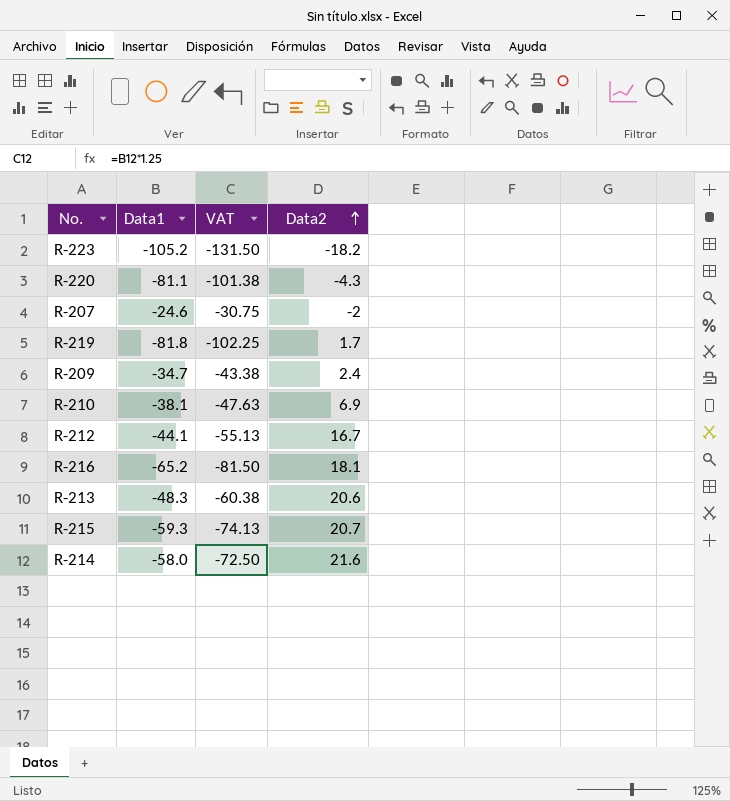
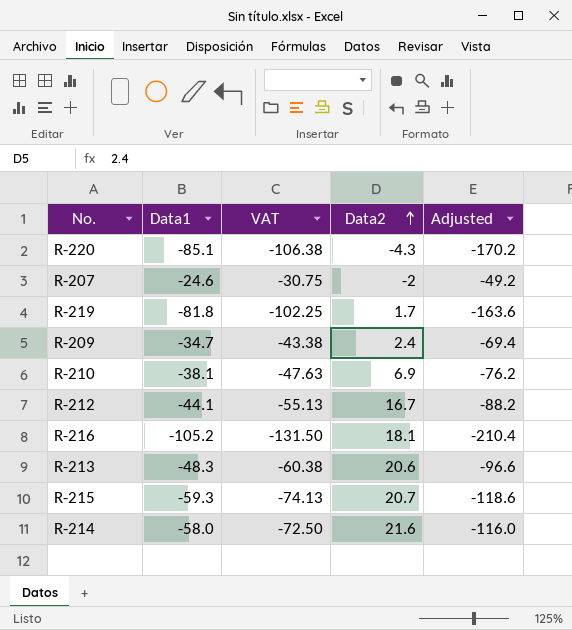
column Adjusted | formula: none -> [Data1] * 2
row R-223: -105.2 | -131.50 | -18.2 -> none
R-220 | Data1: -81.1 -> -85.1
R-220 | VAT: -101.38 -> -106.38
R-216 | Data1: -65.2 -> -105.2
R-216 | VAT: -81.50 -> -131.50

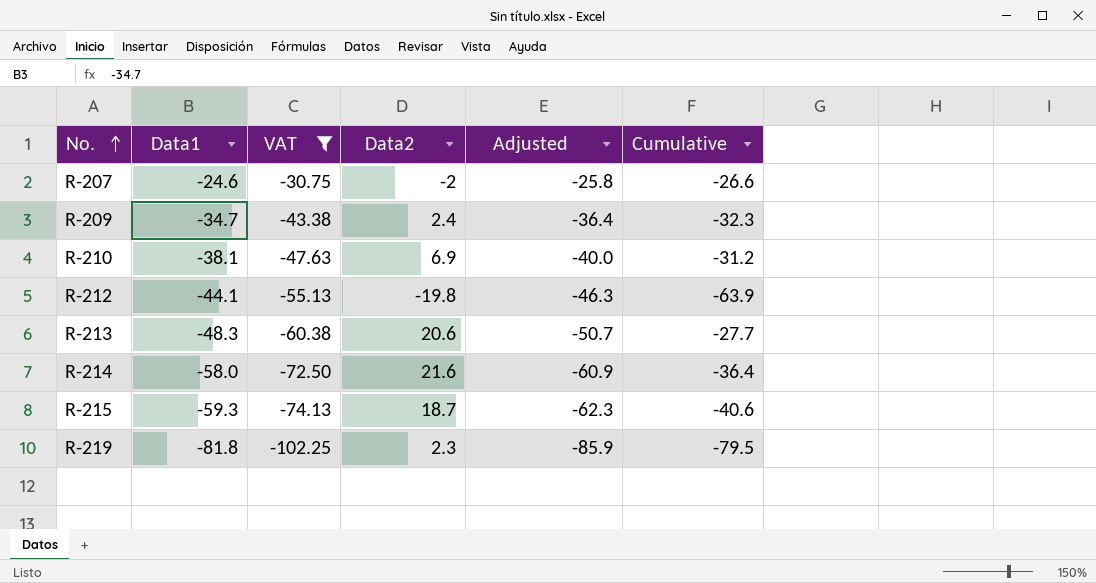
filter: none -> VAT >= -102.25
row order: Data2 ascending -> No. ascending
column Adjusted | formula: [Data1] * 2 -> [Data1] * 1.05
column Cumulative | formula: none -> [Data1] + [Data2]
R-212 | Data2: 16.7 -> -19.8
R-215 | Data2: 20.7 -> 18.7
R-219 | Data2: 1.7 -> 2.3

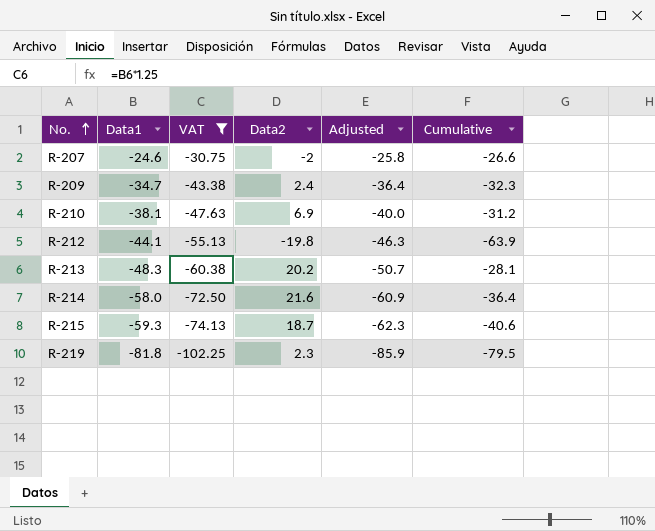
R-213 | Data2: 20.6 -> 20.2
R-213 | Cumulative: -27.7 -> -28.1

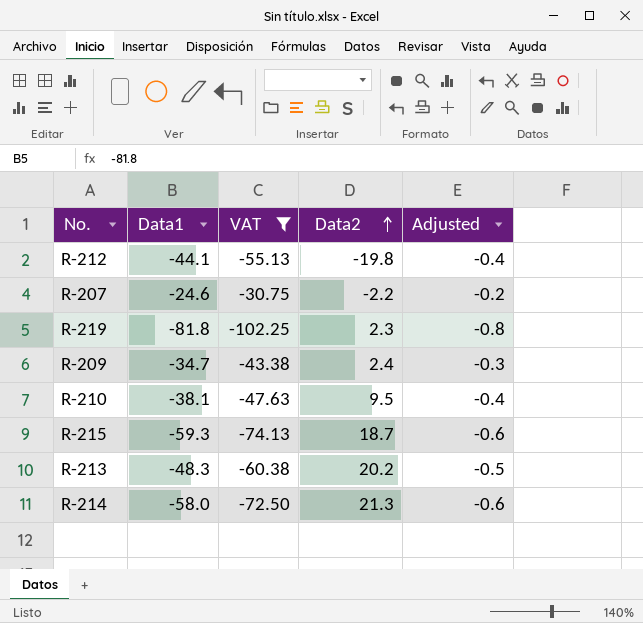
row order: No. ascending -> Data2 ascending
column Cumulative | formula: [Data1] + [Data2] -> none
column Adjusted | formula: [Data1] * 1.05 -> [Data1] * 0.01
R-207 | Data2: -2 -> -2.2
R-210 | Data2: 6.9 -> 9.5
R-214 | Data2: 21.6 -> 21.3

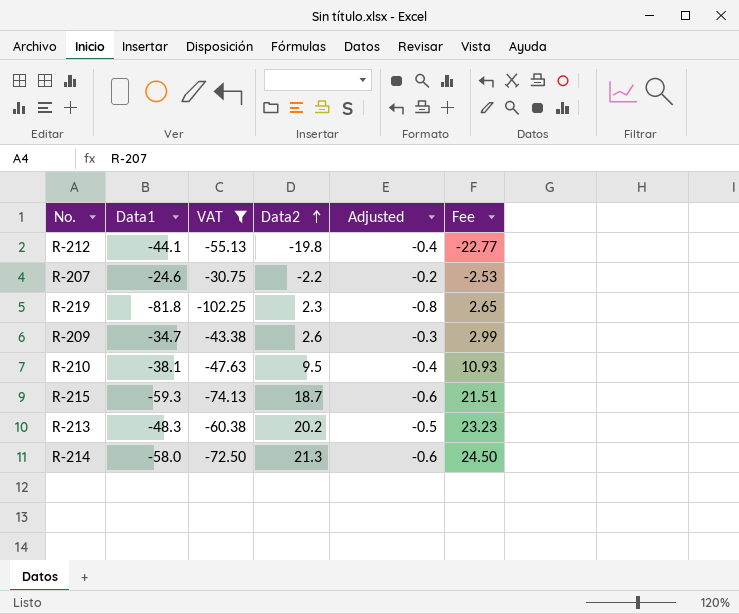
column Fee | formula: none -> [Data2] * 1.15
R-209 | Data2: 2.4 -> 2.6

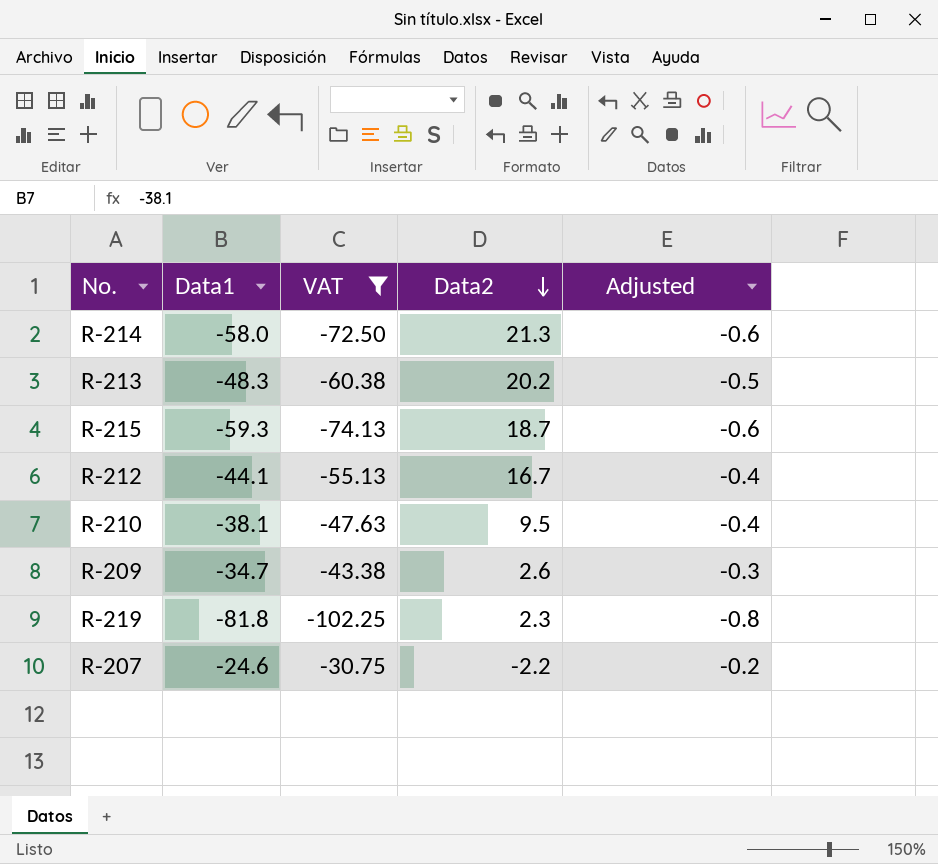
row order: Data2 ascending -> Data2 descending
column Fee | formula: [Data2] * 1.15 -> none
R-212 | Data2: -19.8 -> 16.7

